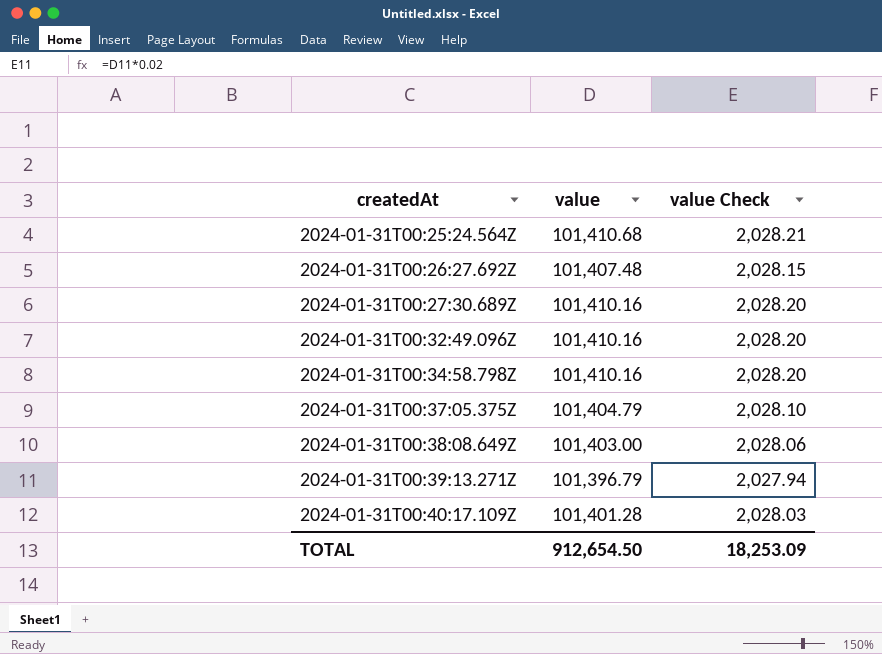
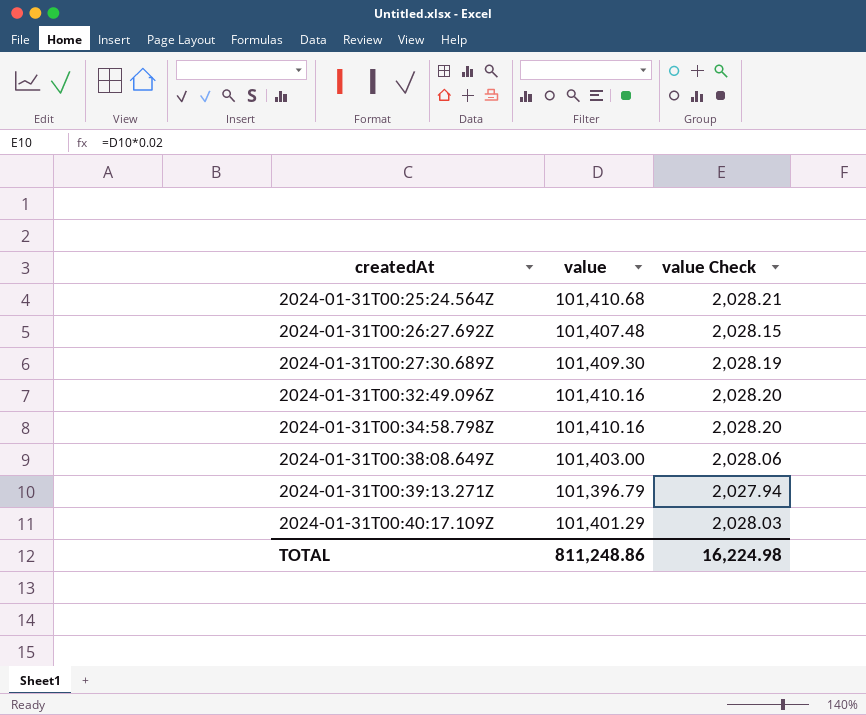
row 2024-01-31T00:37:05.375Z: 101,404.79 | 2,028.10 -> none
2024-01-31T00:27:30.689Z | value: 101,410.16 -> 101,409.30
2024-01-31T00:27:30.689Z | value Check: 2,028.20 -> 2,028.19
2024-01-31T00:40:17.109Z | value: 101,401.28 -> 101,401.29
TOTAL | value: 912,654.50 -> 811,248.86
TOTAL | value Check: 18,253.09 -> 16,224.98

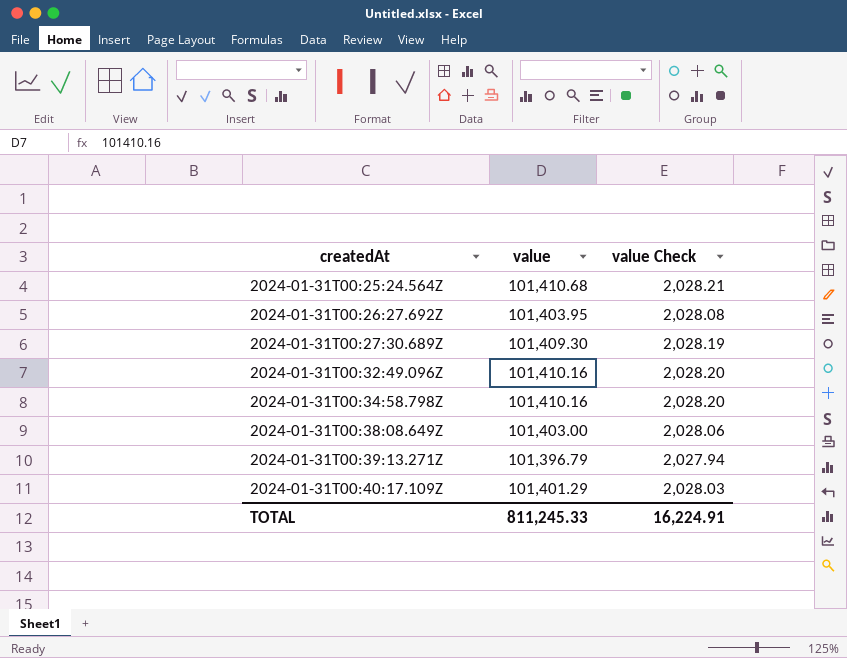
2024-01-31T00:26:27.692Z | value: 101,407.48 -> 101,403.95
2024-01-31T00:26:27.692Z | value Check: 2,028.15 -> 2,028.08
TOTAL | value: 811,248.86 -> 811,245.33
TOTAL | value Check: 16,224.98 -> 16,224.91

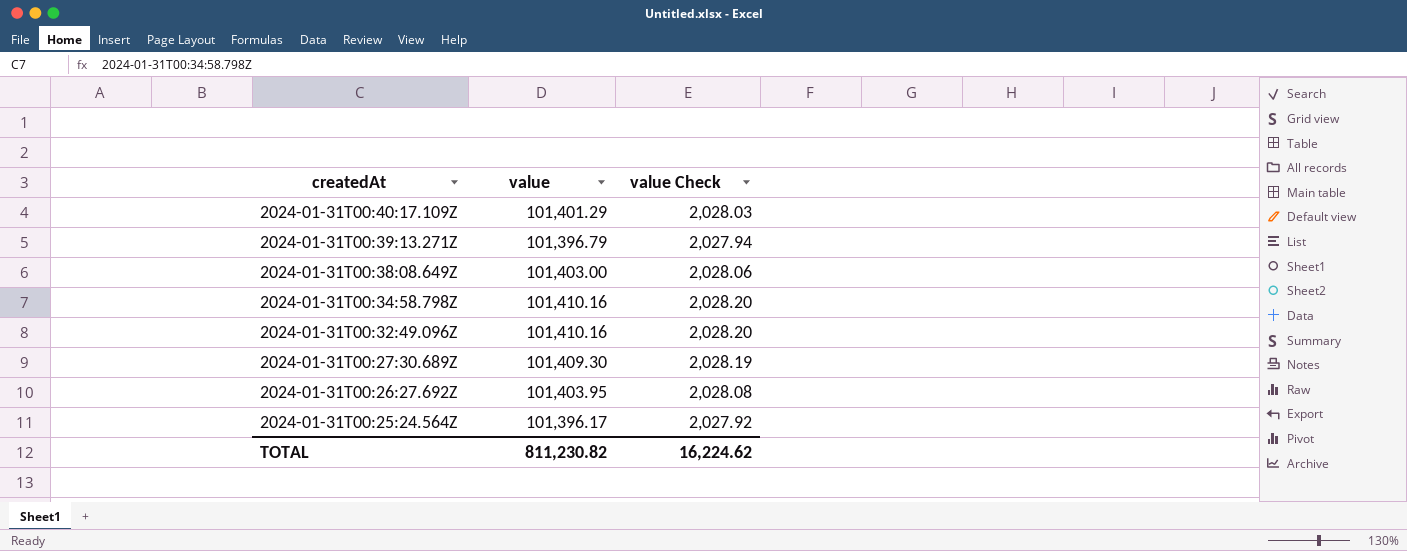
row order: createdAt ascending -> createdAt descending
2024-01-31T00:25:24.564Z | value: 101,410.68 -> 101,396.17
2024-01-31T00:25:24.564Z | value Check: 2,028.21 -> 2,027.92
TOTAL | value: 811,245.33 -> 811,230.82
TOTAL | value Check: 16,224.91 -> 16,224.62

